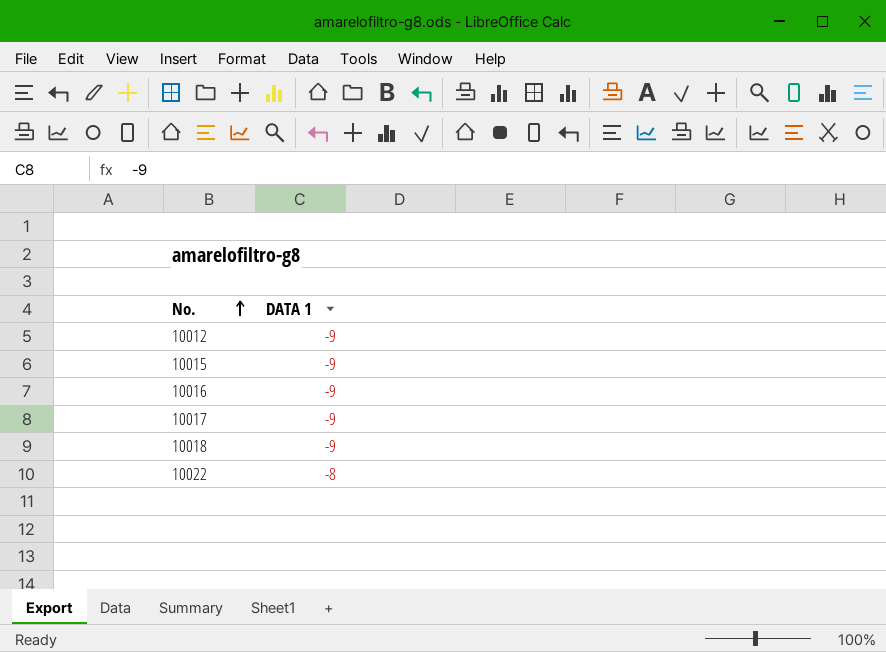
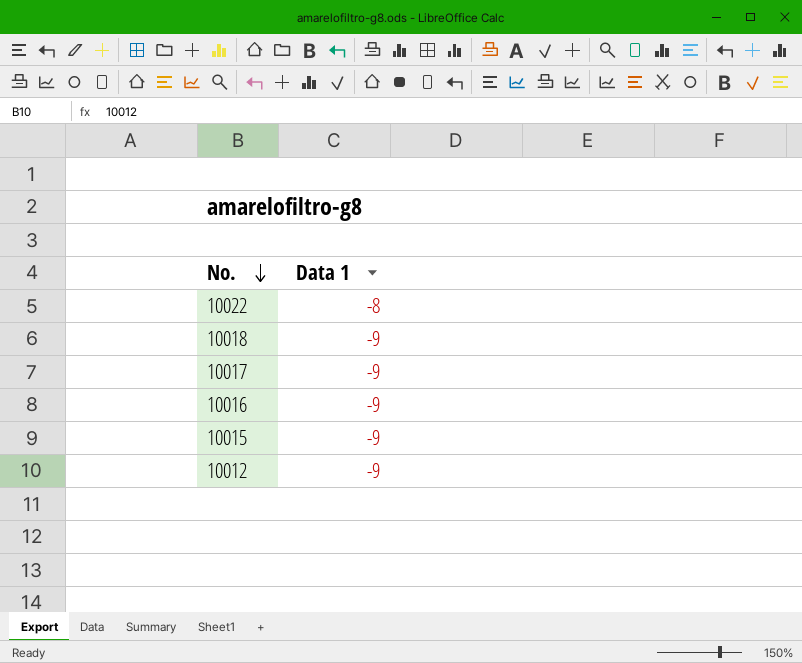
row order: No. ascending -> No. descending
column name: DATA 1 -> Data 1

